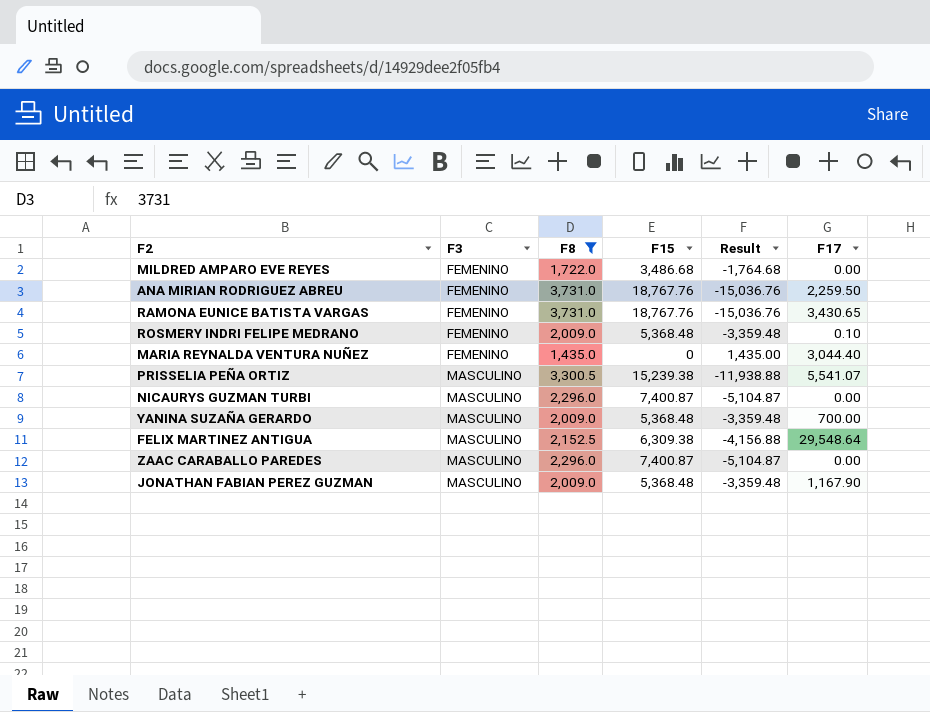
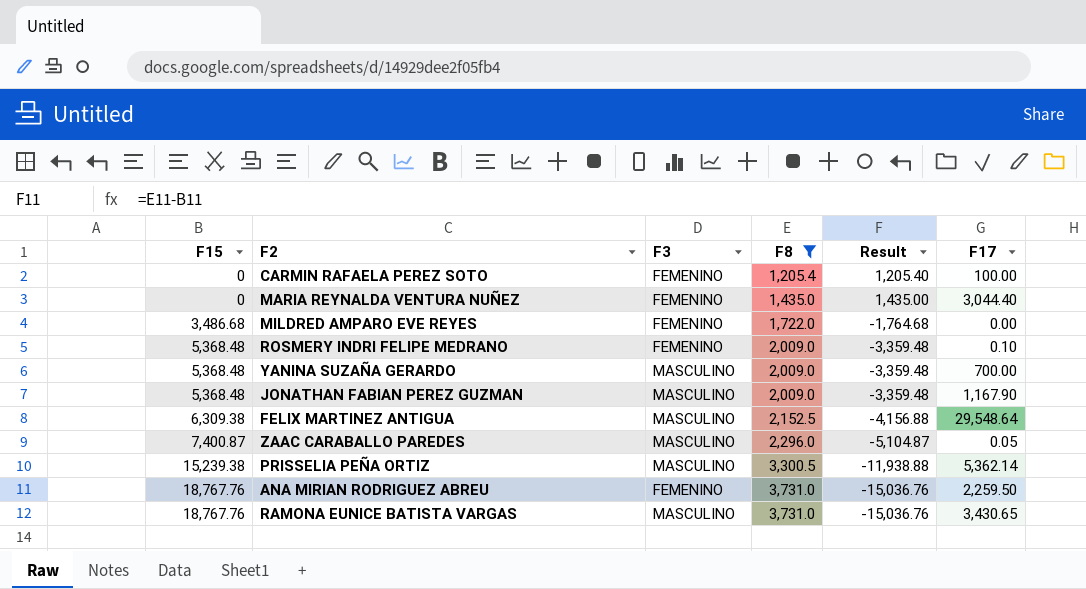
row order: F3 ascending -> F15 ascending
column F15 | position: 4 -> 1
row NICAURYS GUZMAN TURBI: MASCULINO | 2,296.0 | 7,400.87 | -5,104.87 | 0.00 -> none
row CARMIN RAFAELA PEREZ SOTO: none -> 0 | FEMENINO | 1,205.4 | 1,205.40 | 100.00
ZAAC CARABALLO PAREDES | F17: 0.00 -> 0.05
PRISSELIA PEÑA ORTIZ | F17: 5,541.07 -> 5,362.14
RAMONA EUNICE BATISTA VARGAS | F3: FEMENINO -> MASCULINO

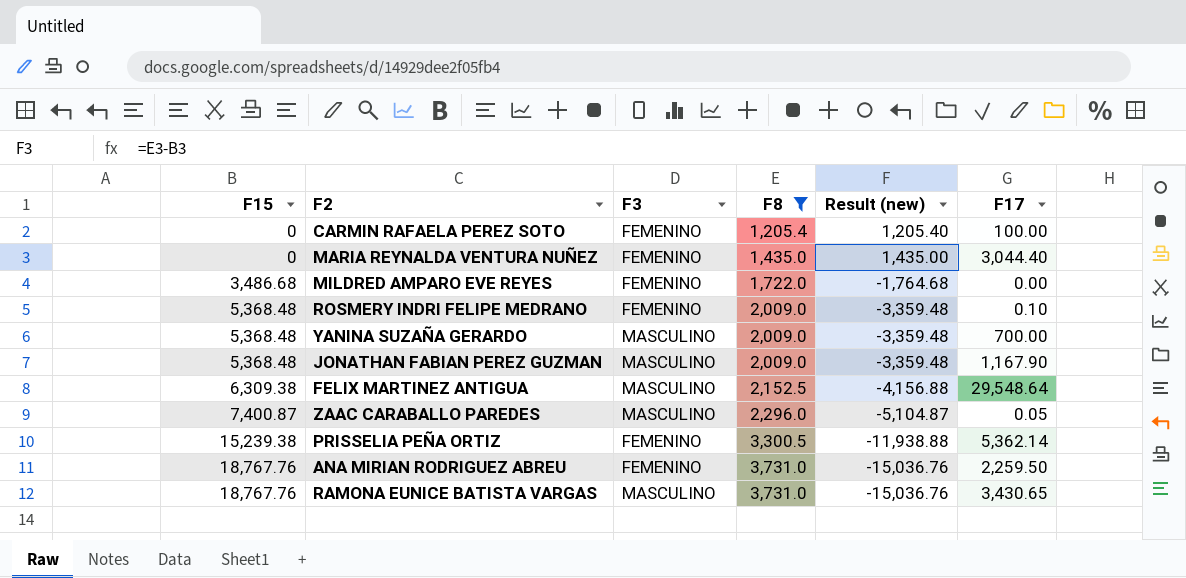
column name: Result -> Result (new)
PRISSELIA PEÑA ORTIZ | F3: MASCULINO -> FEMENINO

